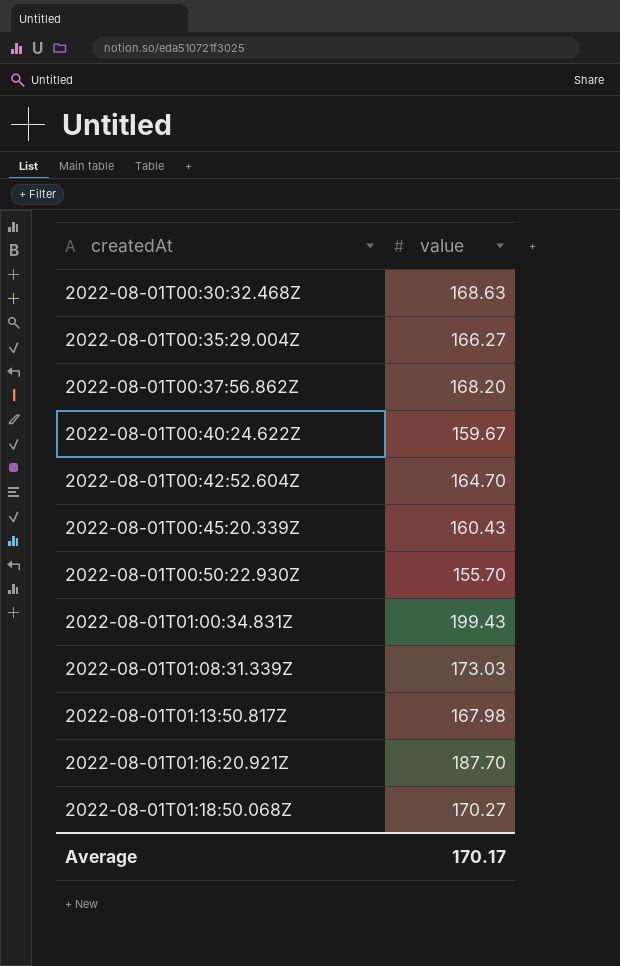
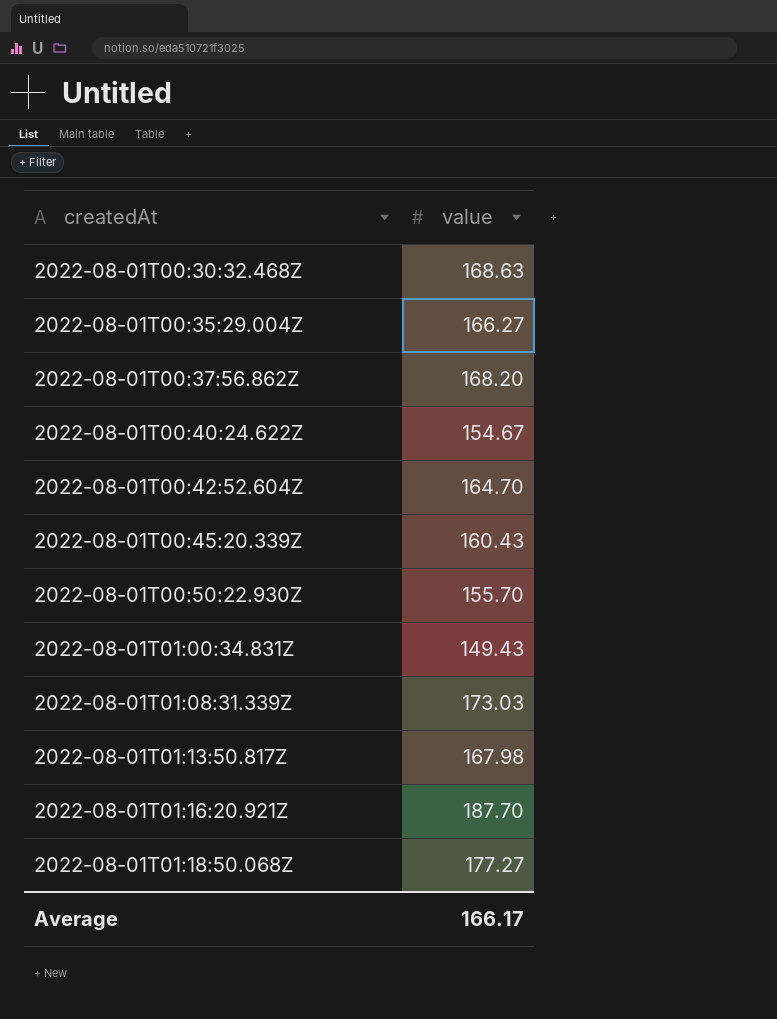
2022-08-01T00:40:24.622Z | value: 159.67 -> 154.67
2022-08-01T01:00:34.831Z | value: 199.43 -> 149.43
2022-08-01T01:18:50.068Z | value: 170.27 -> 177.27
Average | value: 170.17 -> 166.17

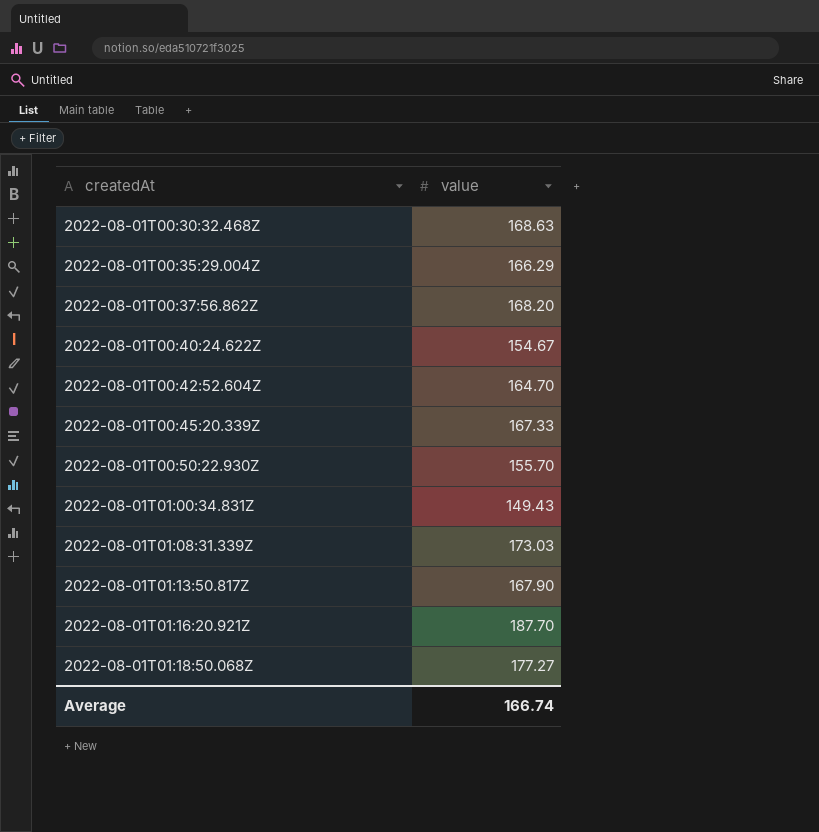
2022-08-01T00:35:29.004Z | value: 166.27 -> 166.29
2022-08-01T00:45:20.339Z | value: 160.43 -> 167.33
2022-08-01T01:13:50.817Z | value: 167.98 -> 167.90
Average | value: 166.17 -> 166.74

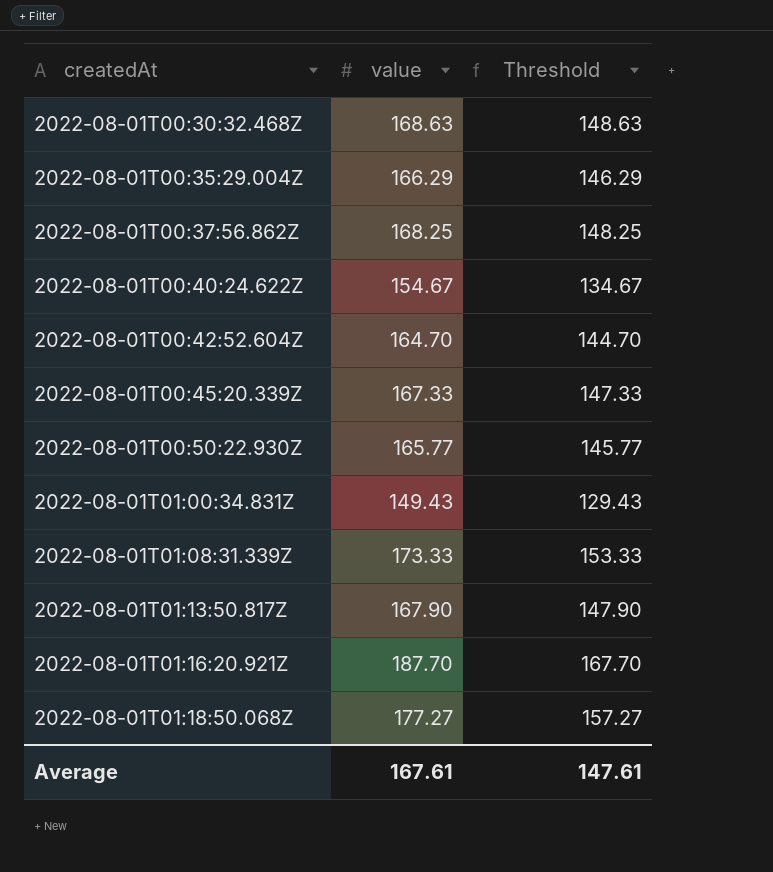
column Threshold | formula: none -> [value] - 20
2022-08-01T00:37:56.862Z | value: 168.20 -> 168.25
2022-08-01T00:50:22.930Z | value: 155.70 -> 165.77
2022-08-01T01:08:31.339Z | value: 173.03 -> 173.33
Average | value: 166.74 -> 167.61

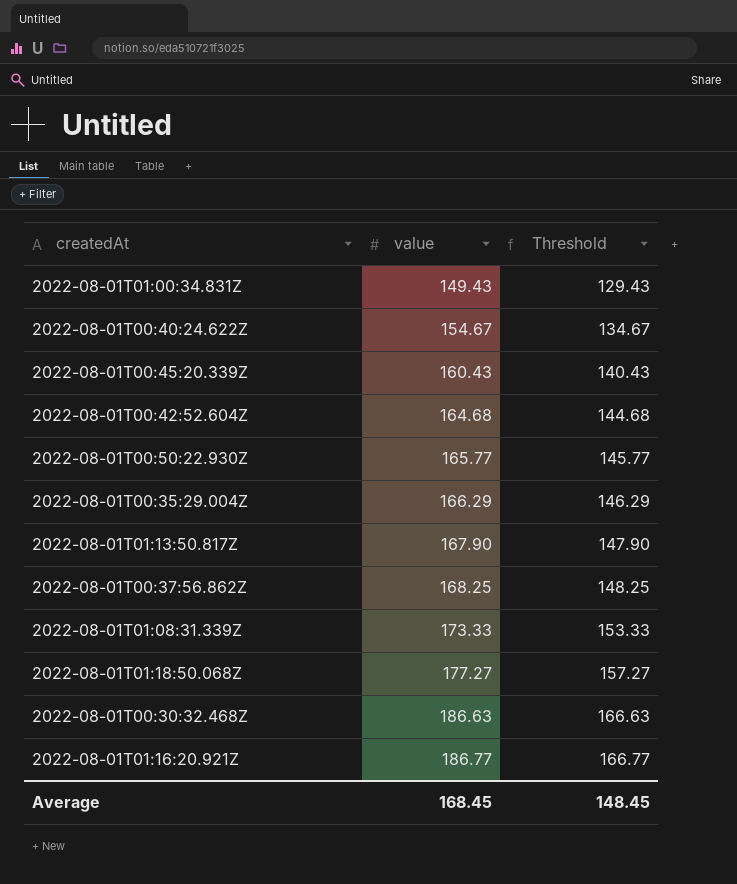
row order: createdAt ascending -> value ascending
2022-08-01T00:45:20.339Z | value: 167.33 -> 160.43
2022-08-01T00:45:20.339Z | Threshold: 147.33 -> 140.43
2022-08-01T00:42:52.604Z | value: 164.70 -> 164.68
2022-08-01T00:42:52.604Z | Threshold: 144.70 -> 144.68
2022-08-01T00:30:32.468Z | value: 168.63 -> 186.63
2022-08-01T00:30:32.468Z | Threshold: 148.63 -> 166.63
2022-08-01T01:16:20.921Z | value: 187.70 -> 186.77
2022-08-01T01:16:20.921Z | Threshold: 167.70 -> 166.77
Average | value: 167.61 -> 168.45
Average | Threshold: 147.61 -> 148.45

